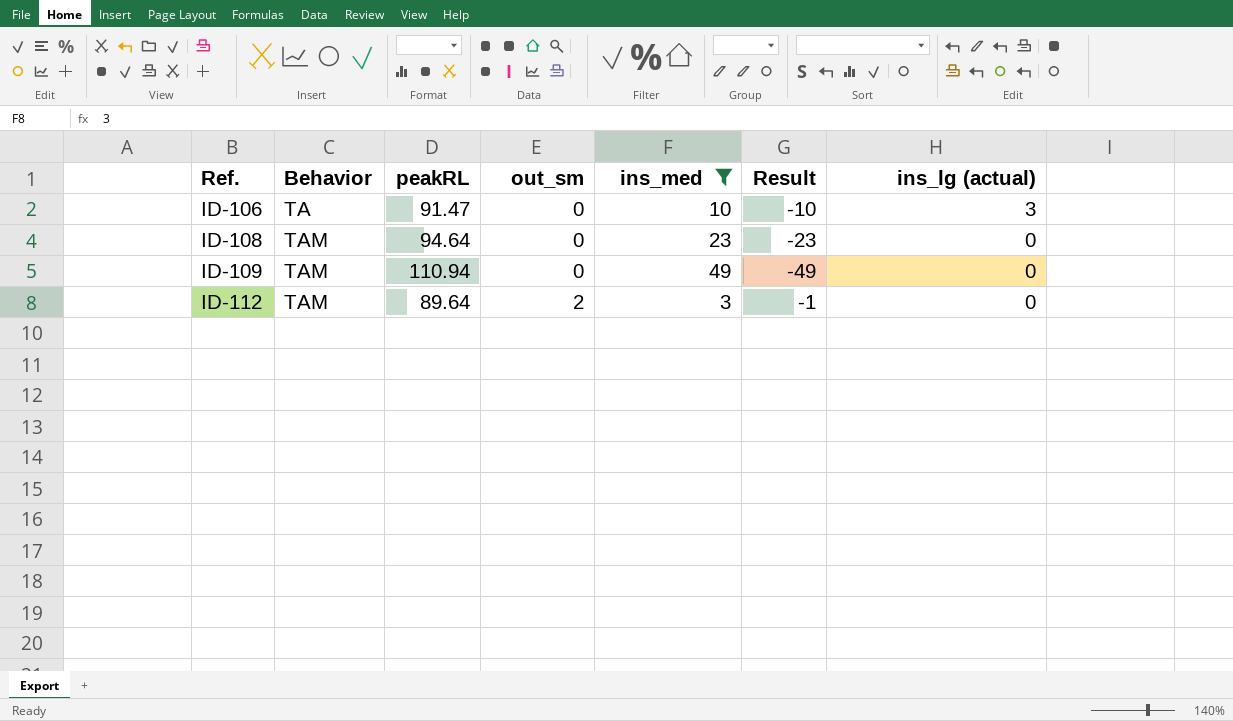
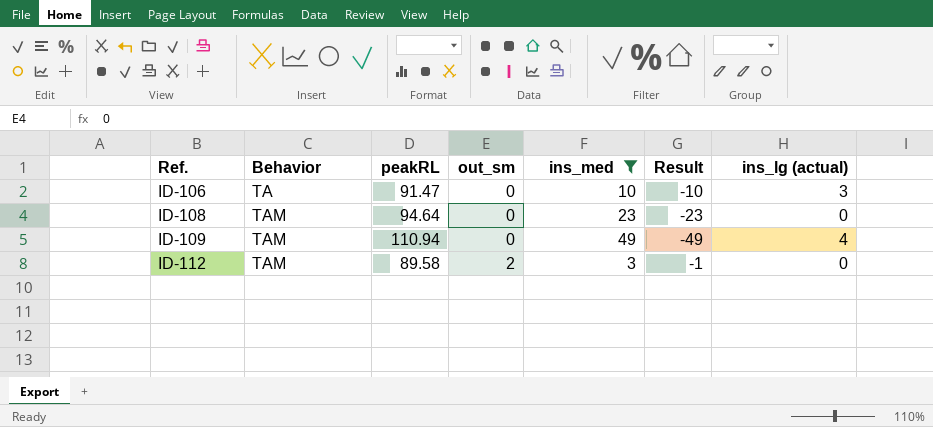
ID-109 | ins_lg (actual): 0 -> 4
ID-112 | peakRL: 89.64 -> 89.58

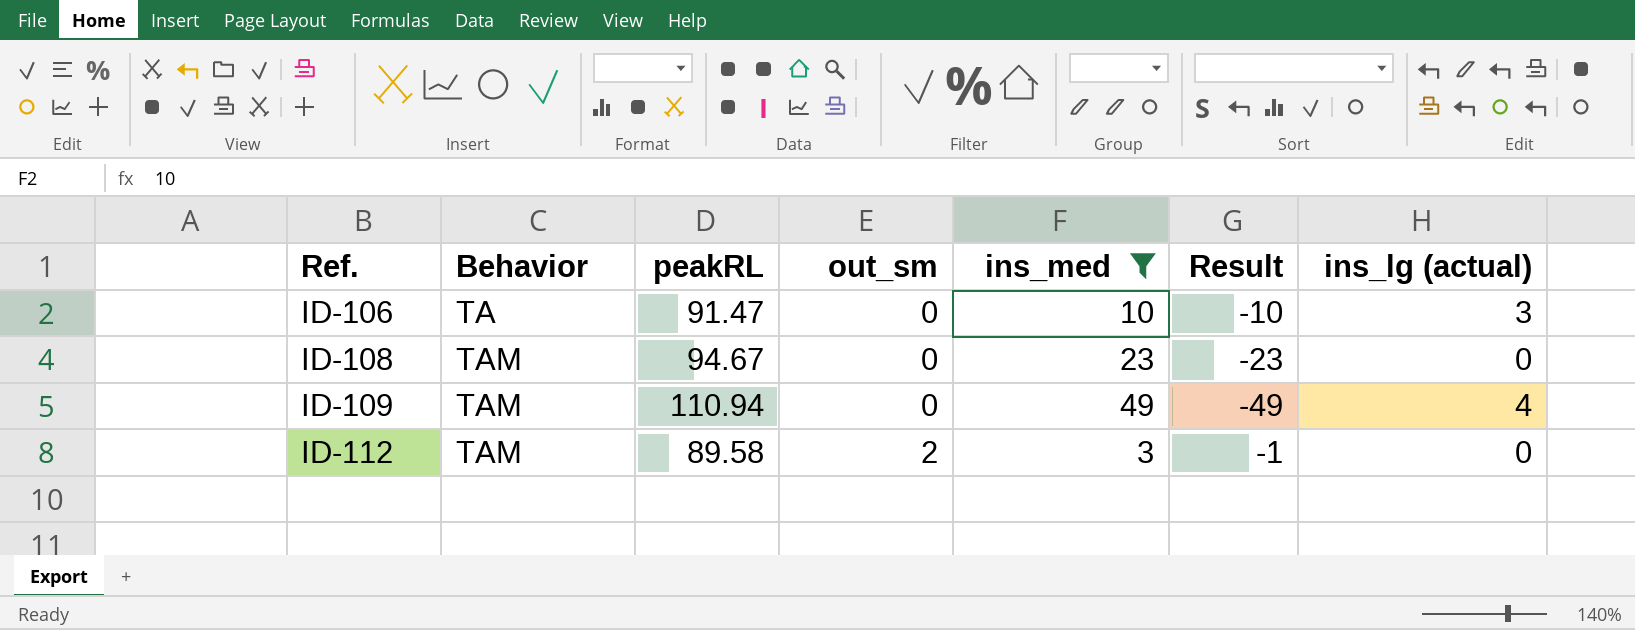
ID-108 | peakRL: 94.64 -> 94.67

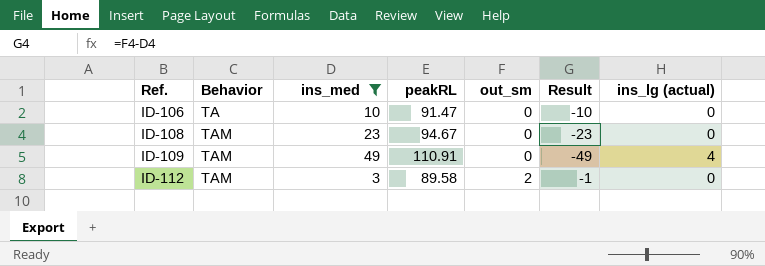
column ins_med | position: 5 -> 3
ID-106 | ins_lg (actual): 3 -> 0
ID-109 | peakRL: 110.94 -> 110.91

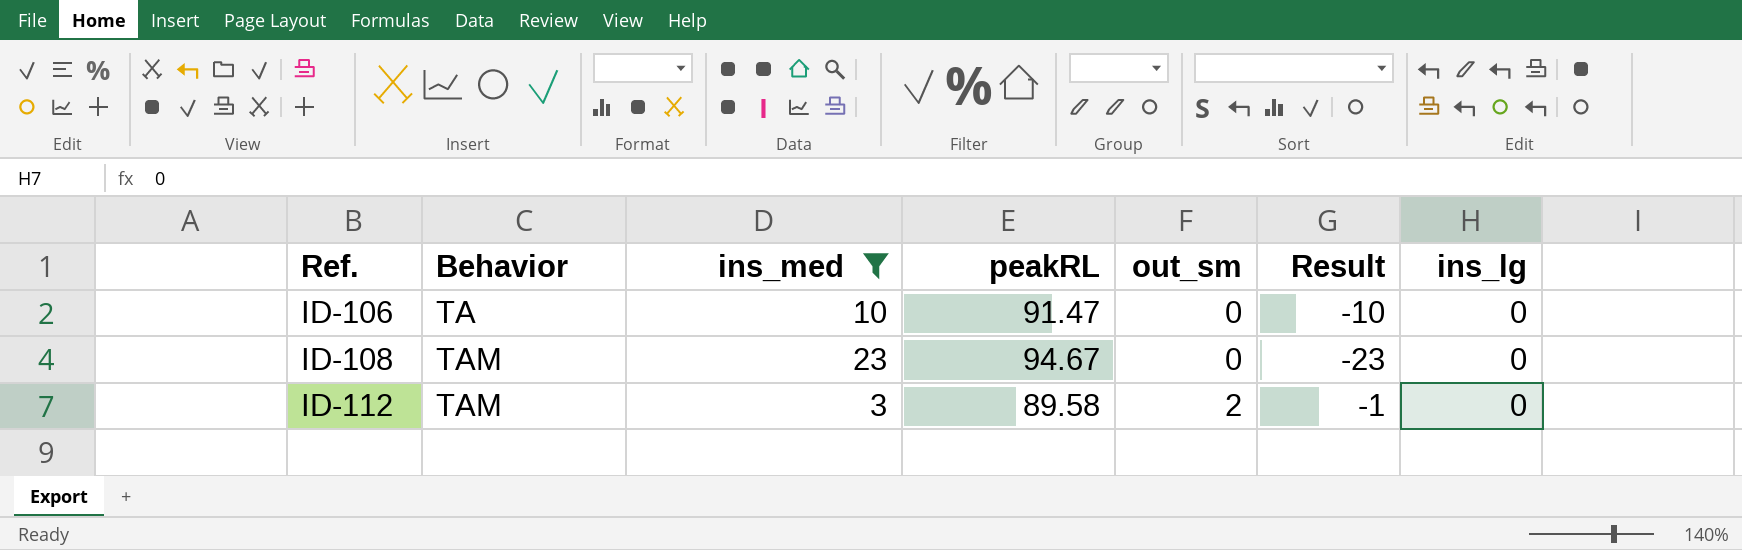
column name: ins_lg (actual) -> ins_lg
row ID-109: TAM | 49 | 110.91 | 0 | -49 | 4 -> none

